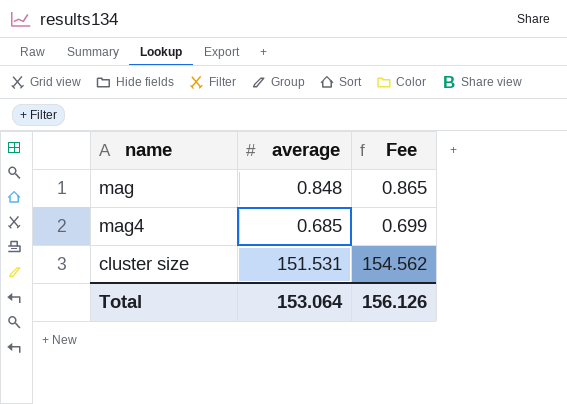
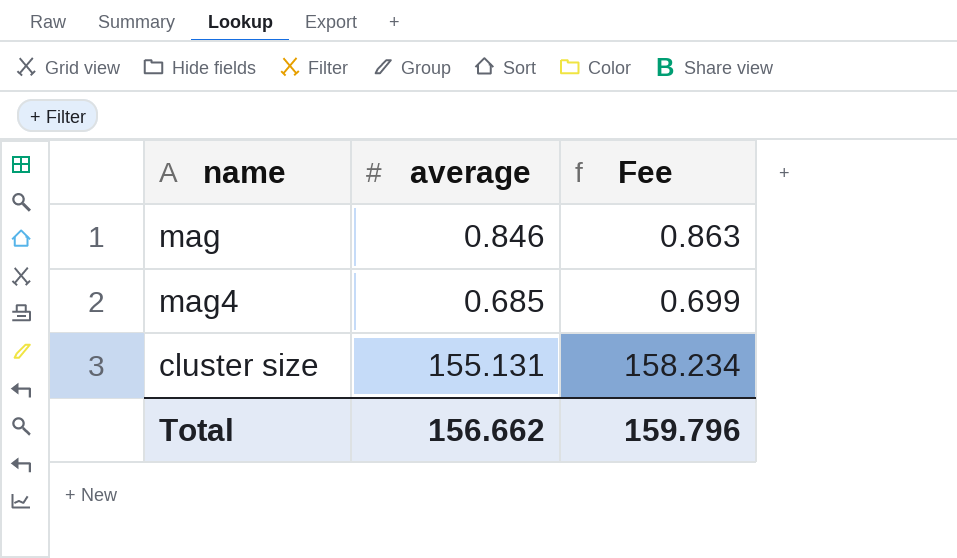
mag | average: 0.848 -> 0.846
mag | Fee: 0.865 -> 0.863
cluster size | average: 151.531 -> 155.131
cluster size | Fee: 154.562 -> 158.234
Total | average: 153.064 -> 156.662
Total | Fee: 156.126 -> 159.796

